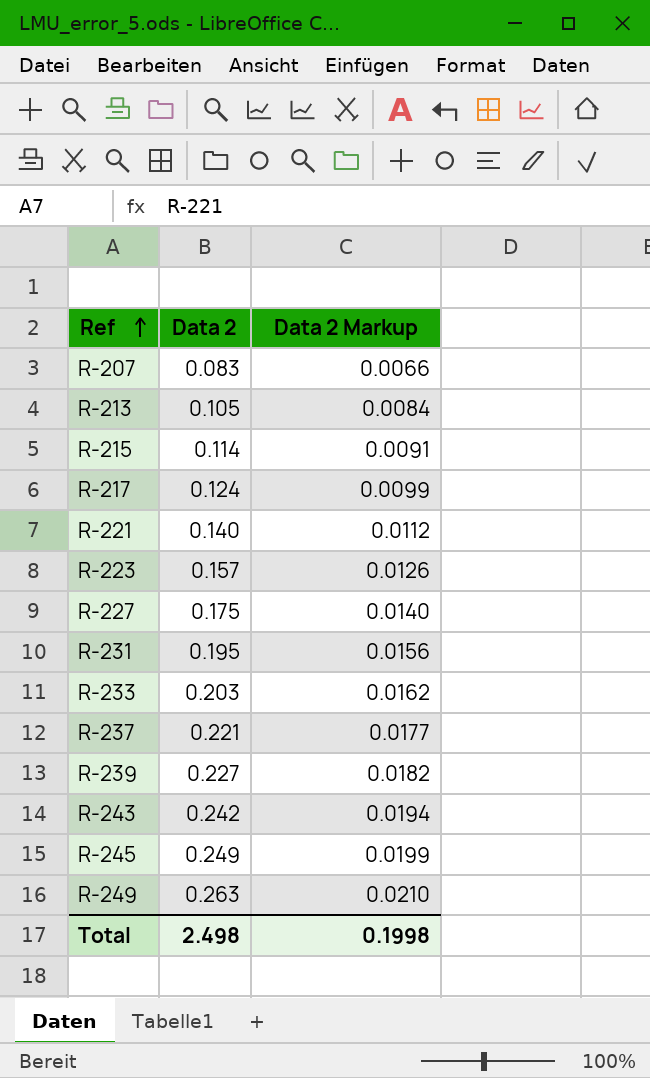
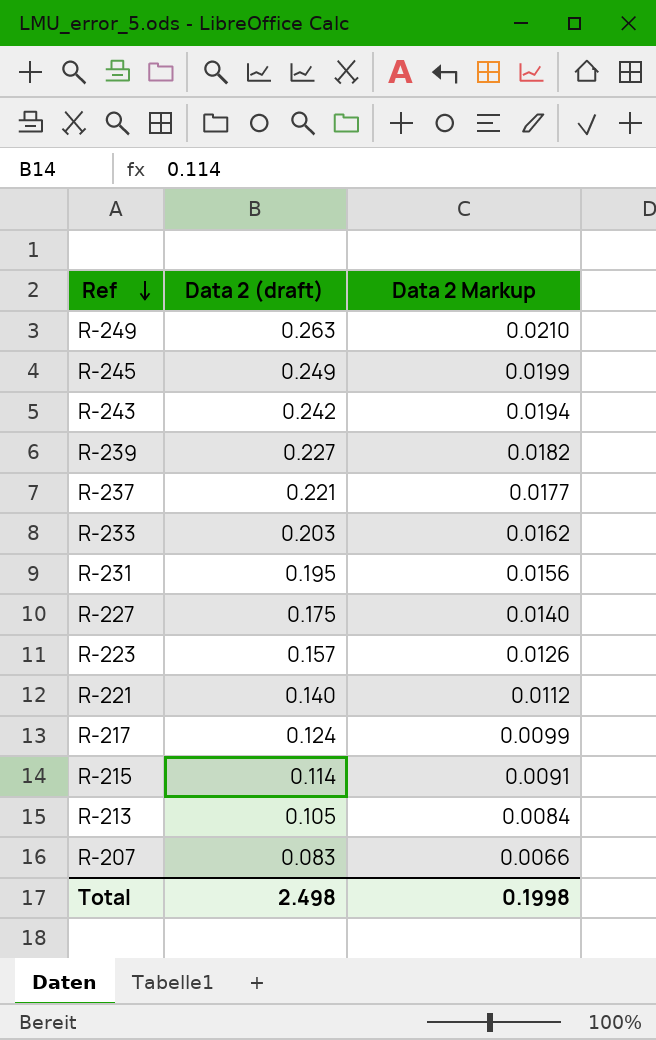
row order: Ref ascending -> Ref descending
column name: Data 2 -> Data 2 (draft)

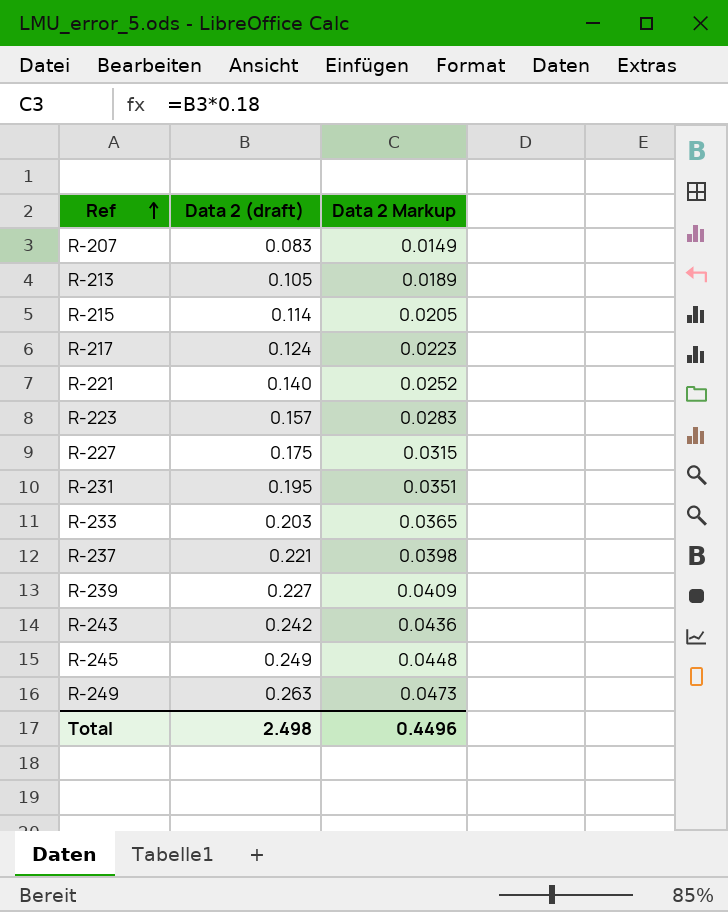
row order: Ref descending -> Ref ascending
column Data 2 Markup | formula: [Data 2 (draft)] * 0.08 -> [Data 2 (draft)] * 0.18
Total | Data 2 Markup: 0.1998 -> 0.4496

